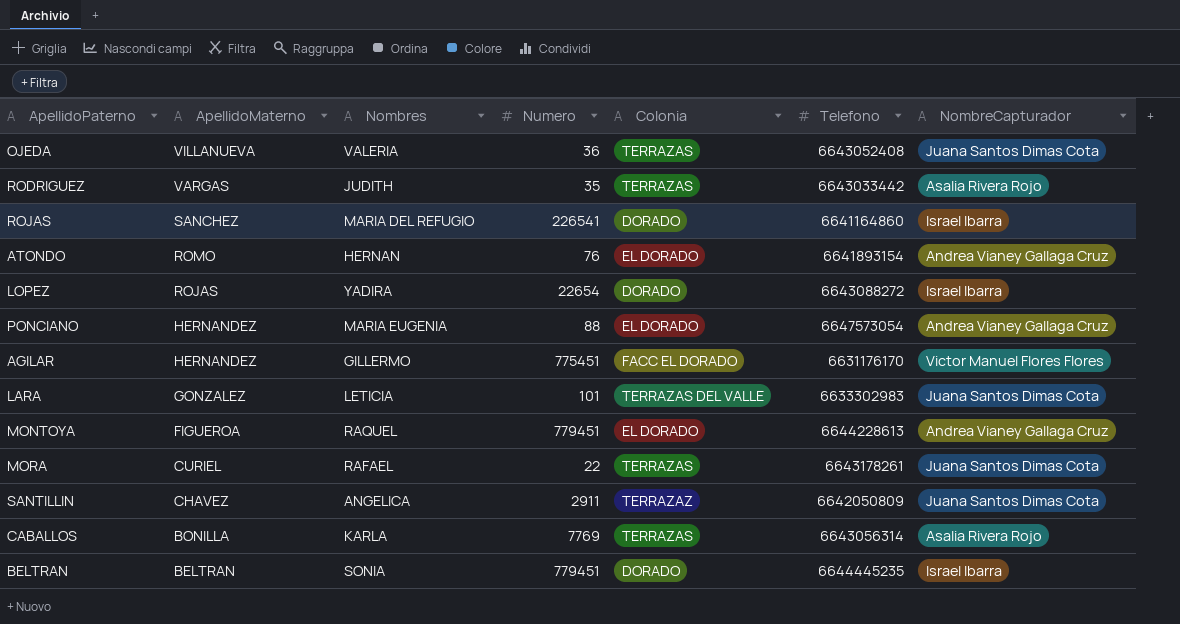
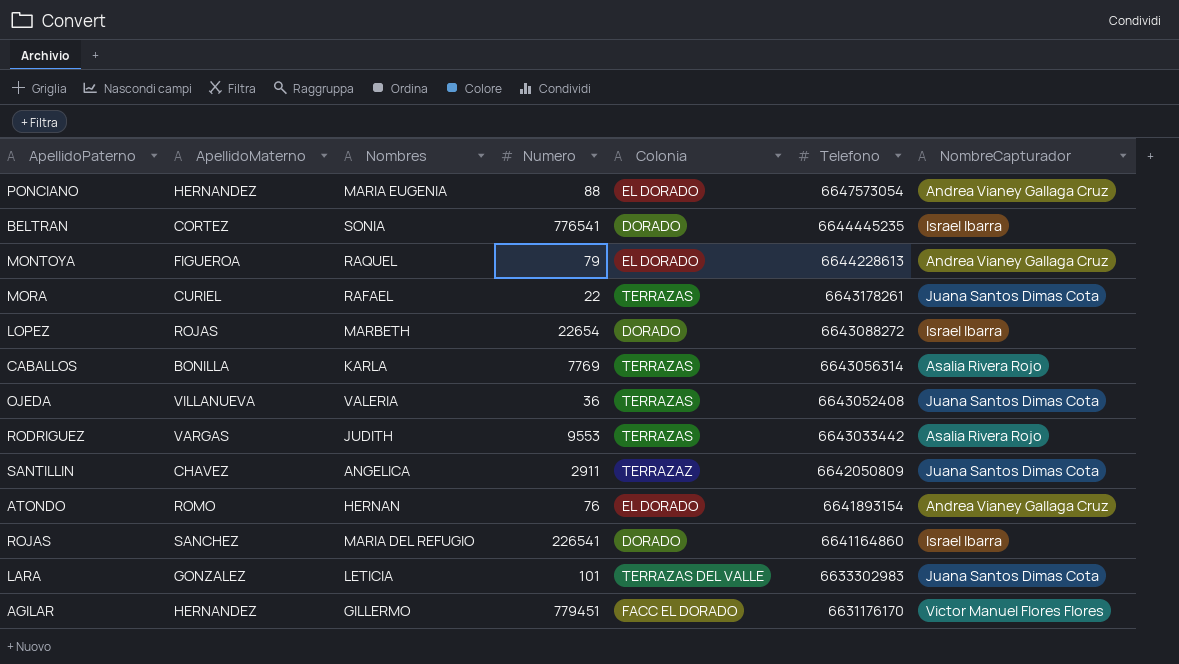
row order: ApellidoMaterno descending -> Telefono descending
BELTRAN | ApellidoMaterno: BELTRAN -> CORTEZ
BELTRAN | Numero: 779451 -> 776541
MONTOYA | Numero: 779451 -> 79
LOPEZ | Nombres: YADIRA -> MARBETH
RODRIGUEZ | Numero: 35 -> 9553
AGILAR | Numero: 775451 -> 779451

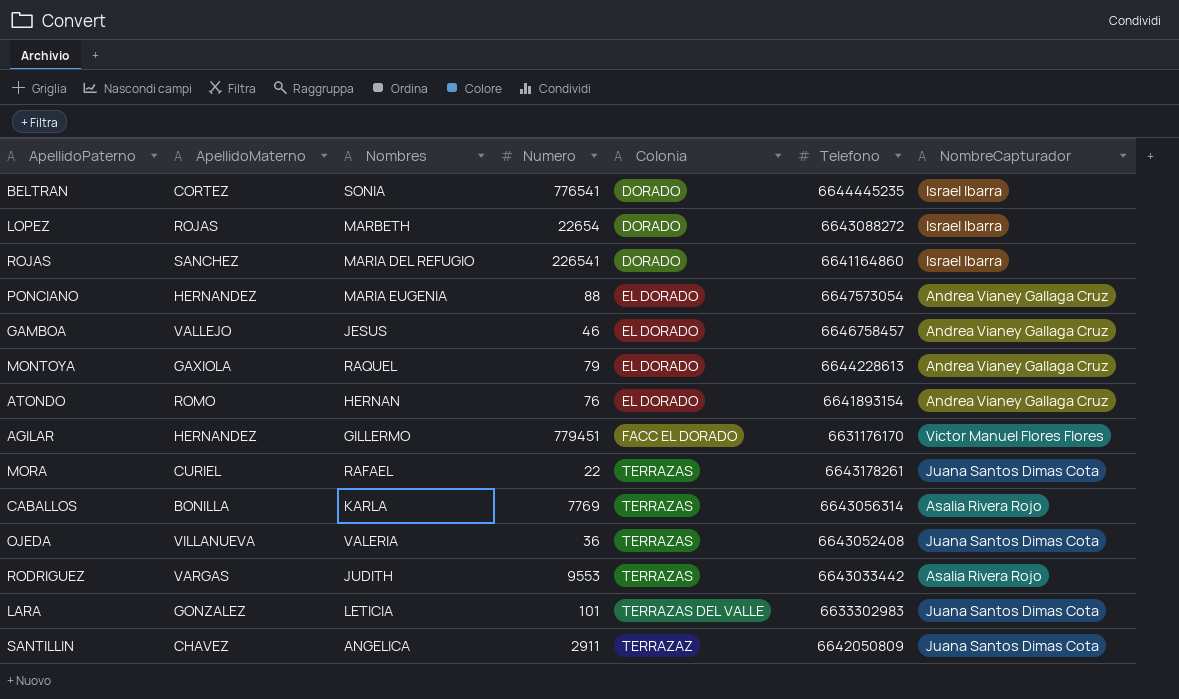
row order: Telefono descending -> Colonia ascending
row GAMBOA: none -> VALLEJO | JESUS | 46 | EL DORADO | 6646758457 | Andrea Vianey Gallaga Cruz
MONTOYA | ApellidoMaterno: FIGUEROA -> GAXIOLA

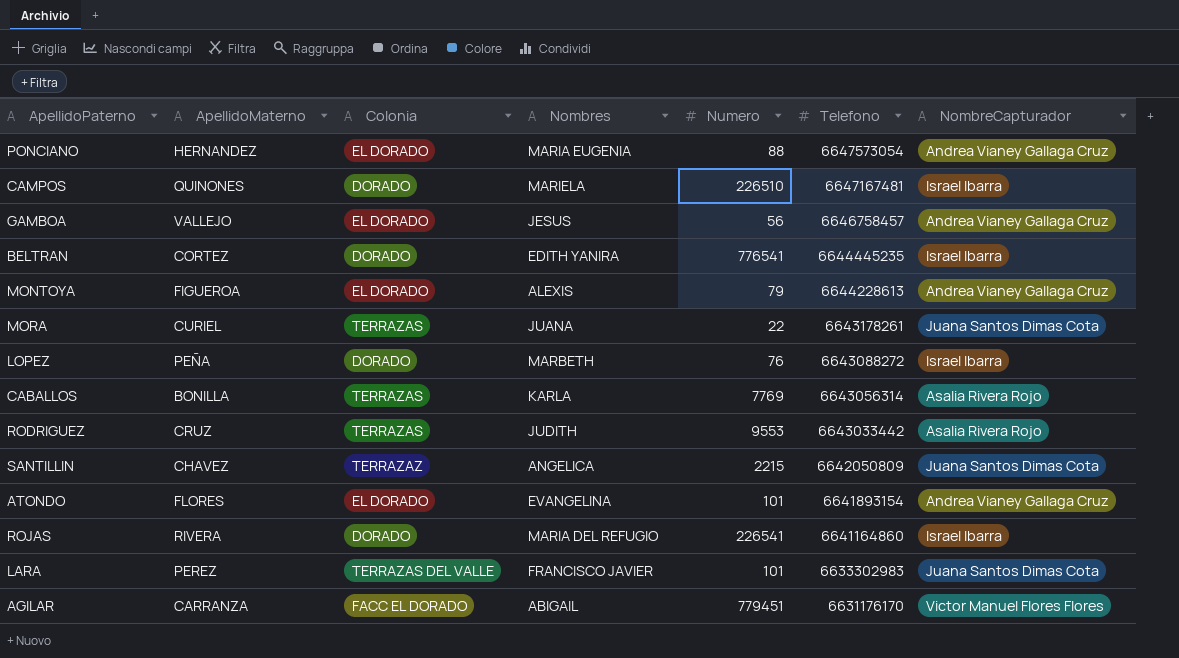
row order: Colonia ascending -> Telefono descending
column Colonia | position: 5 -> 3
row OJEDA: VILLANUEVA | VALERIA | 36 | TERRAZAS | 6643052408 | Juana Santos Dimas Cota -> none
row CAMPOS: none -> QUINONES | DORADO | MARIELA | 226510 | 6647167481 | Israel Ibarra
GAMBOA | Numero: 46 -> 56
BELTRAN | Nombres: SONIA -> EDITH YANIRA
MONTOYA | ApellidoMaterno: GAXIOLA -> FIGUEROA
MONTOYA | Nombres: RAQUEL -> ALEXIS
MORA | Nombres: RAFAEL -> JUANA
LOPEZ | ApellidoMaterno: ROJAS -> PEÑA
LOPEZ | Numero: 22654 -> 76
RODRIGUEZ | ApellidoMaterno: VARGAS -> CRUZ
SANTILLIN | Numero: 2911 -> 2215
ATONDO | ApellidoMaterno: ROMO -> FLORES
ATONDO | Nombres: HERNAN -> EVANGELINA
ATONDO | Numero: 76 -> 101
ROJAS | ApellidoMaterno: SANCHEZ -> RIVERA
LARA | ApellidoMaterno: GONZALEZ -> PEREZ
LARA | Nombres: LETICIA -> FRANCISCO JAVIER
AGILAR | ApellidoMaterno: HERNANDEZ -> CARRANZA
AGILAR | Nombres: GILLERMO -> ABIGAIL

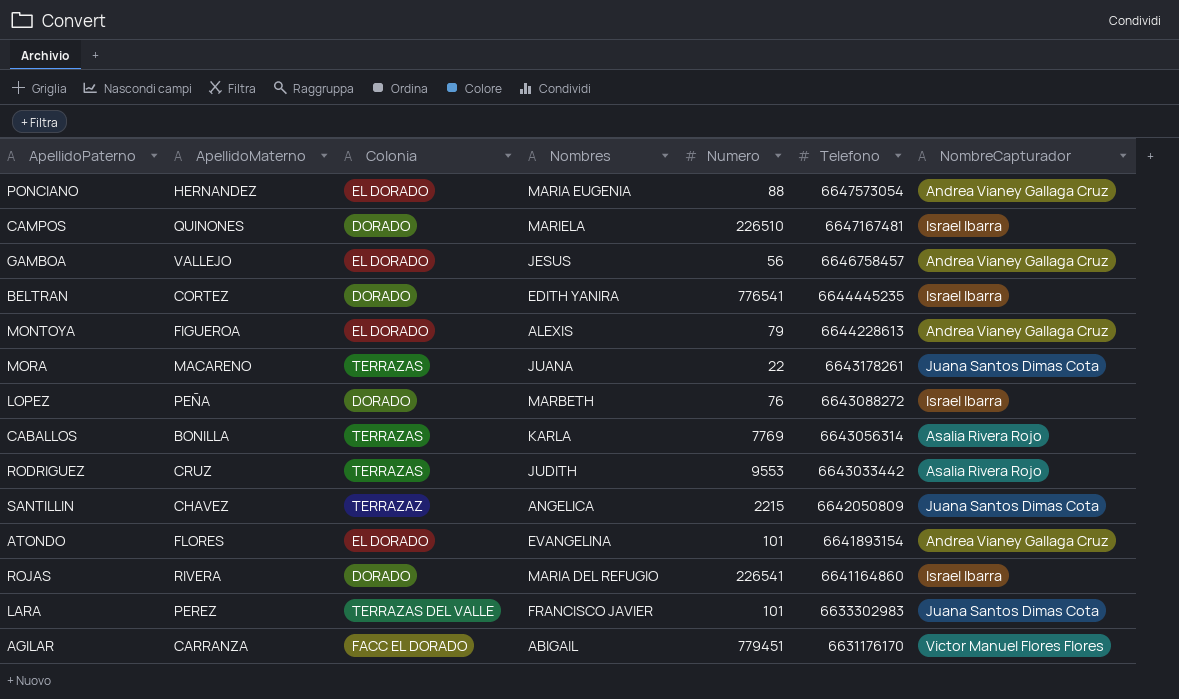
MORA | ApellidoMaterno: CURIEL -> MACARENO

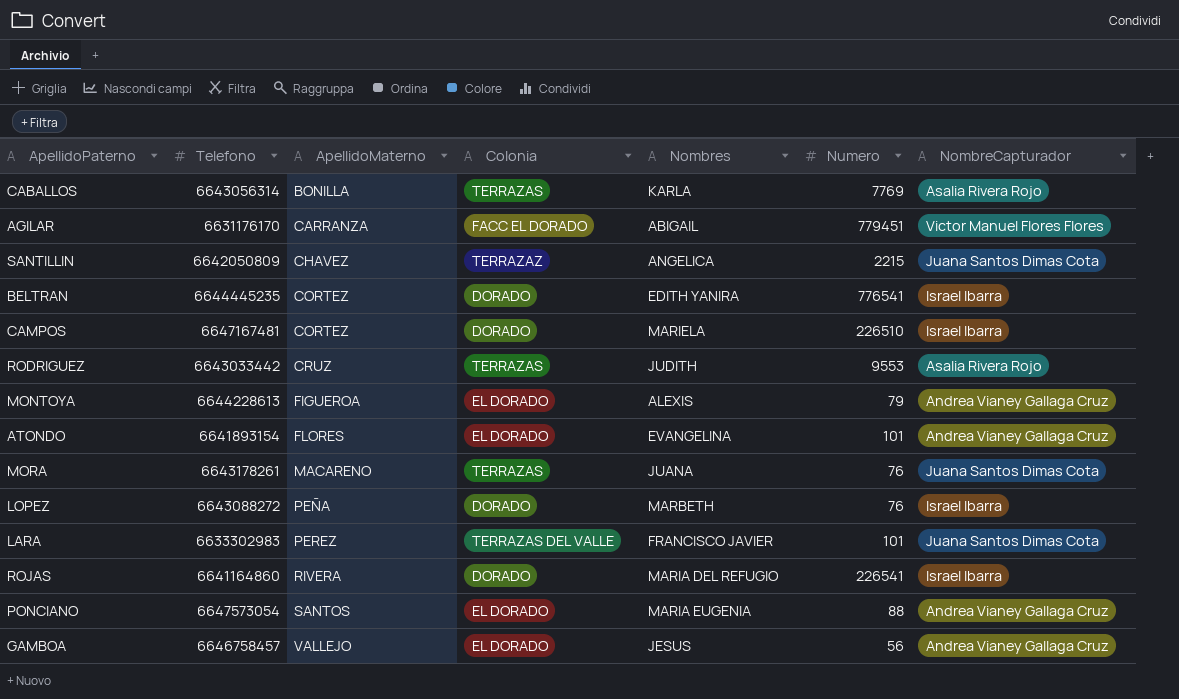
row order: Telefono descending -> ApellidoMaterno ascending
column Telefono | position: 6 -> 2
CAMPOS | ApellidoMaterno: QUINONES -> CORTEZ
MORA | Numero: 22 -> 76
PONCIANO | ApellidoMaterno: HERNANDEZ -> SANTOS

